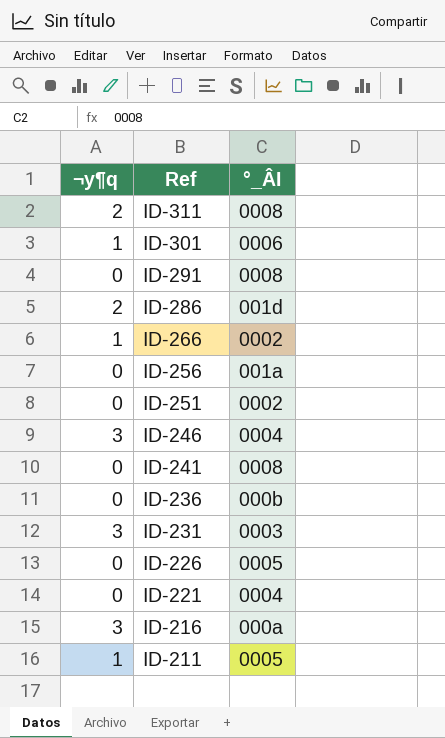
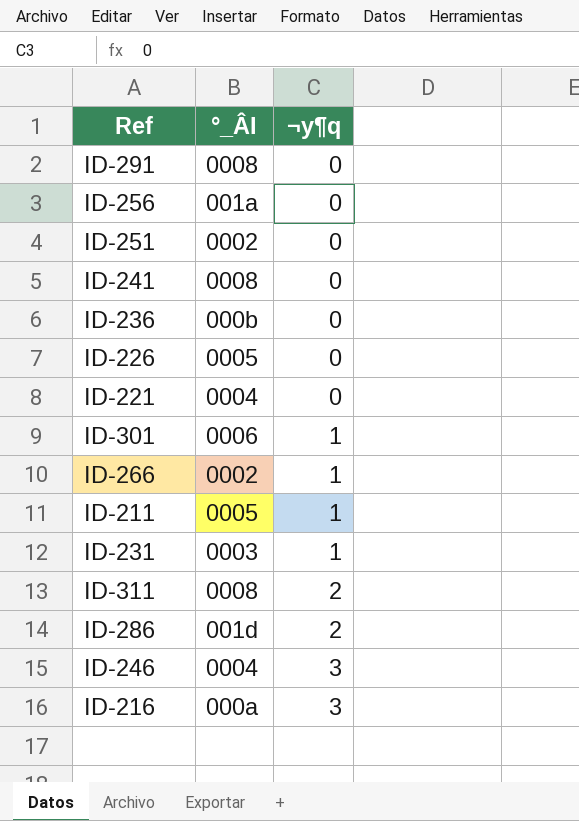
row order: Ref descending -> ¬y¶q ascending
column ¬y¶q | position: 1 -> 3
ID-231 | ¬y¶q: 3 -> 1

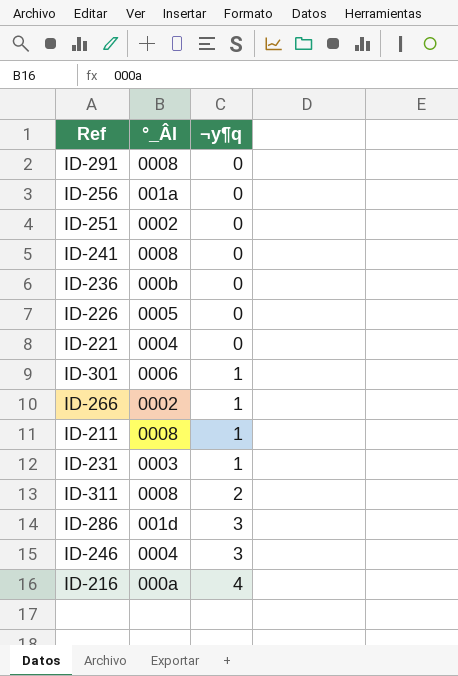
ID-211 | °_ÂI: 0005 -> 0008
ID-286 | ¬y¶q: 2 -> 3
ID-216 | ¬y¶q: 3 -> 4

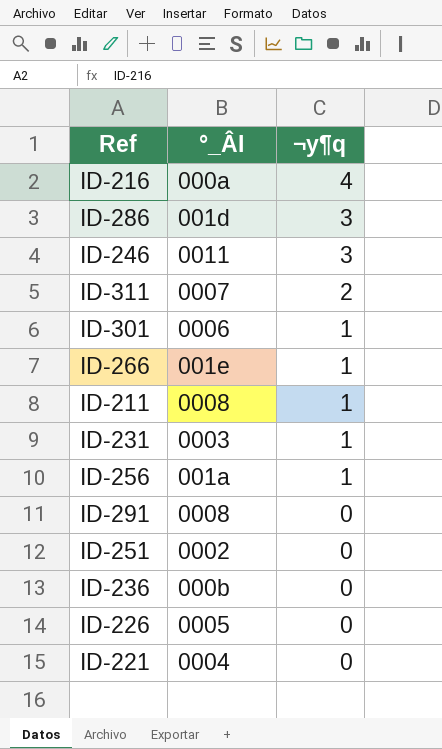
row order: ¬y¶q ascending -> ¬y¶q descending
row ID-241: 0008 | 0 -> none
ID-246 | °_ÂI: 0004 -> 0011
ID-311 | °_ÂI: 0008 -> 0007
ID-266 | °_ÂI: 0002 -> 001e
ID-256 | ¬y¶q: 0 -> 1

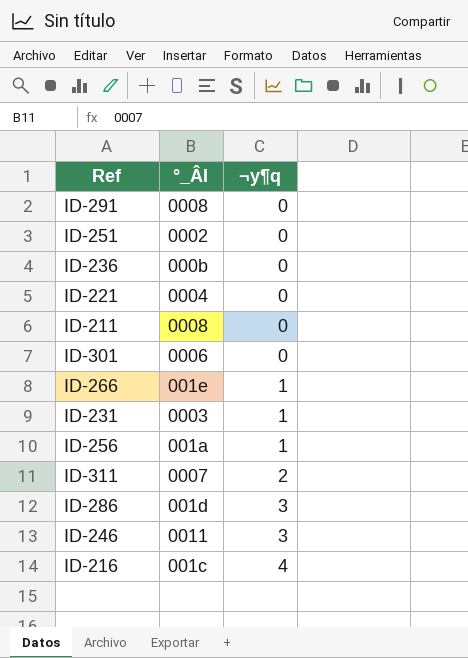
row order: ¬y¶q descending -> ¬y¶q ascending
row ID-226: 0005 | 0 -> none
ID-211 | ¬y¶q: 1 -> 0
ID-301 | ¬y¶q: 1 -> 0
ID-216 | °_ÂI: 000a -> 001c

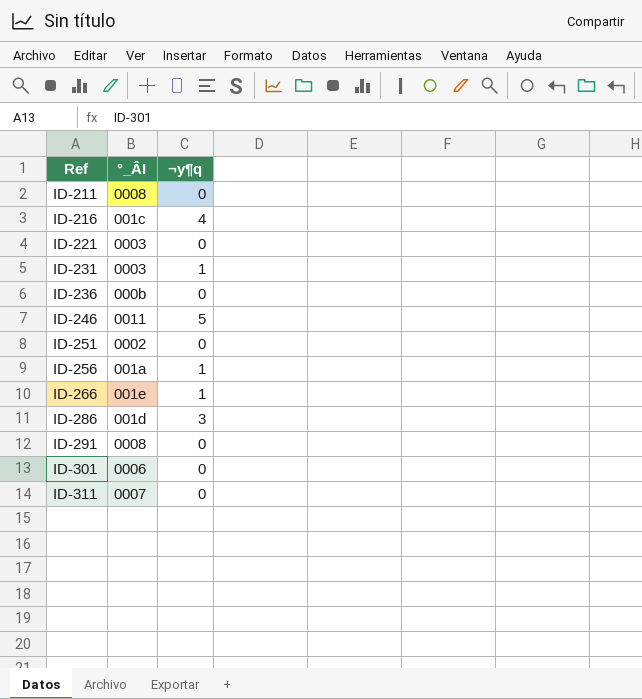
row order: ¬y¶q ascending -> Ref ascending
ID-221 | °_ÂI: 0004 -> 0003
ID-246 | ¬y¶q: 3 -> 5
ID-311 | ¬y¶q: 2 -> 0

